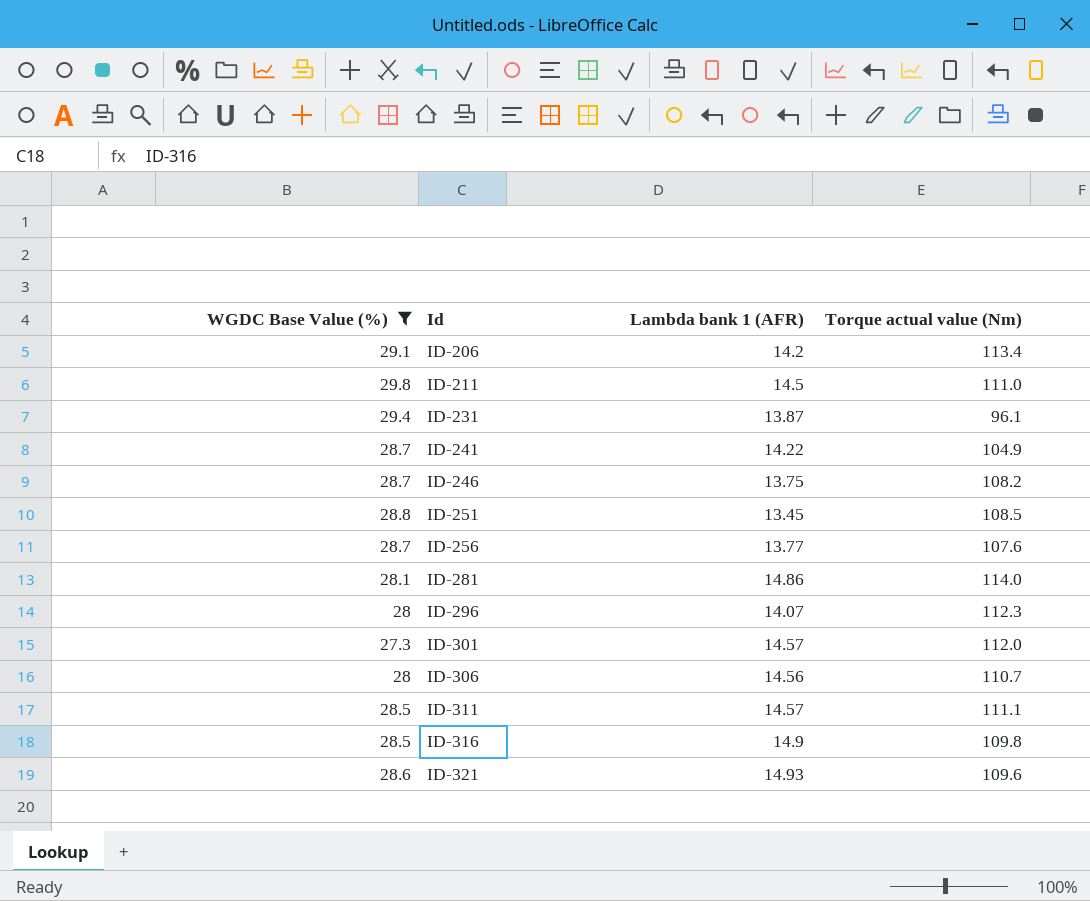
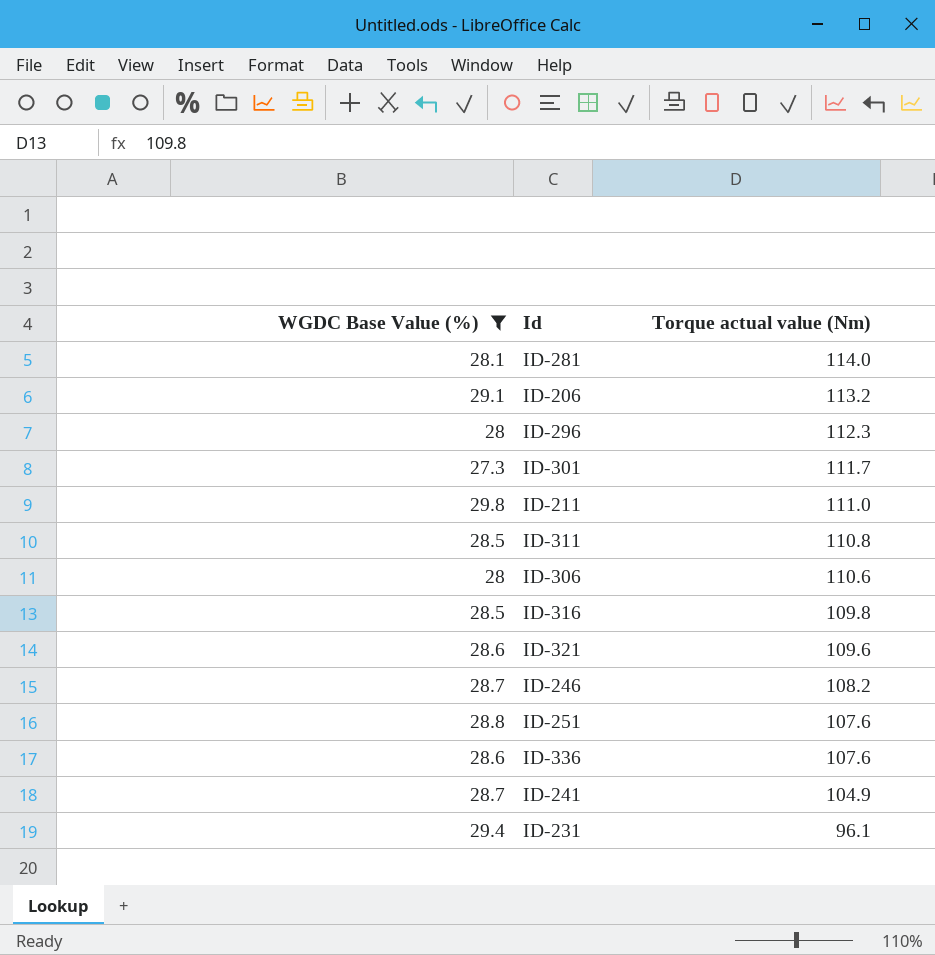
row order: Id ascending -> Torque actual value (Nm) descending
column Lambda bank 1 (AFR) | position: 3 -> none
row ID-256: 28.7 | 13.77 | 107.6 -> none
ID-206 | Torque actual value (Nm): 113.4 -> 113.2
ID-301 | Torque actual value (Nm): 112.0 -> 111.7
ID-311 | Torque actual value (Nm): 111.1 -> 110.8
ID-306 | Torque actual value (Nm): 110.7 -> 110.6
ID-251 | Torque actual value (Nm): 108.5 -> 107.6
row ID-336: none -> 28.6 | 107.6

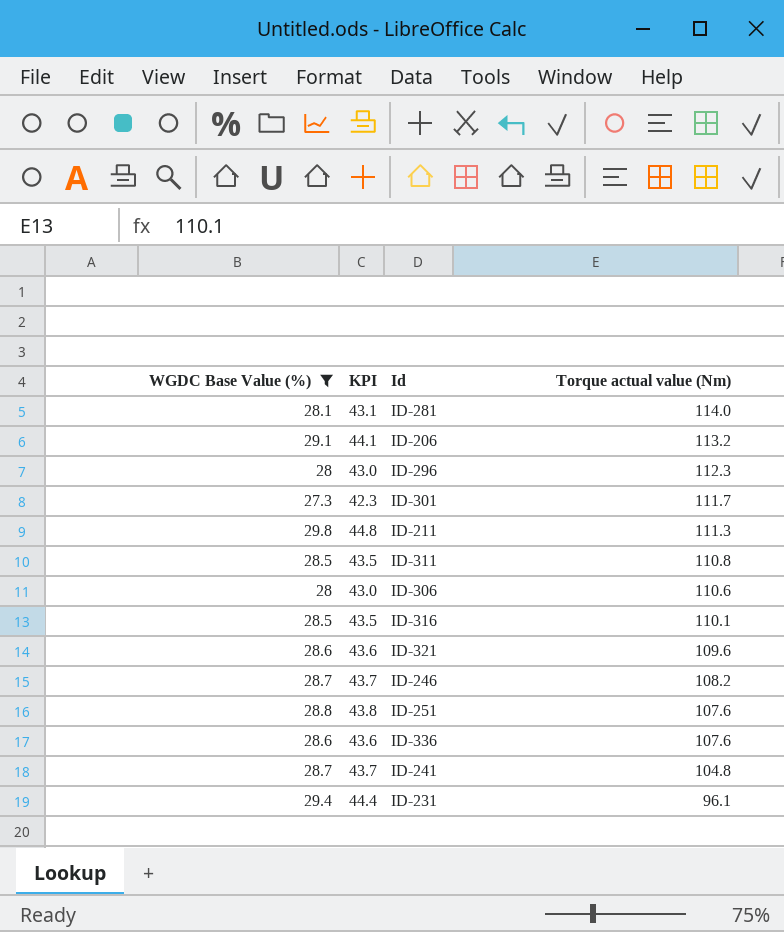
column KPI | formula: none -> [WGDC Base Value (%)] + 15
ID-211 | Torque actual value (Nm): 111.0 -> 111.3
ID-316 | Torque actual value (Nm): 109.8 -> 110.1
ID-241 | Torque actual value (Nm): 104.9 -> 104.8

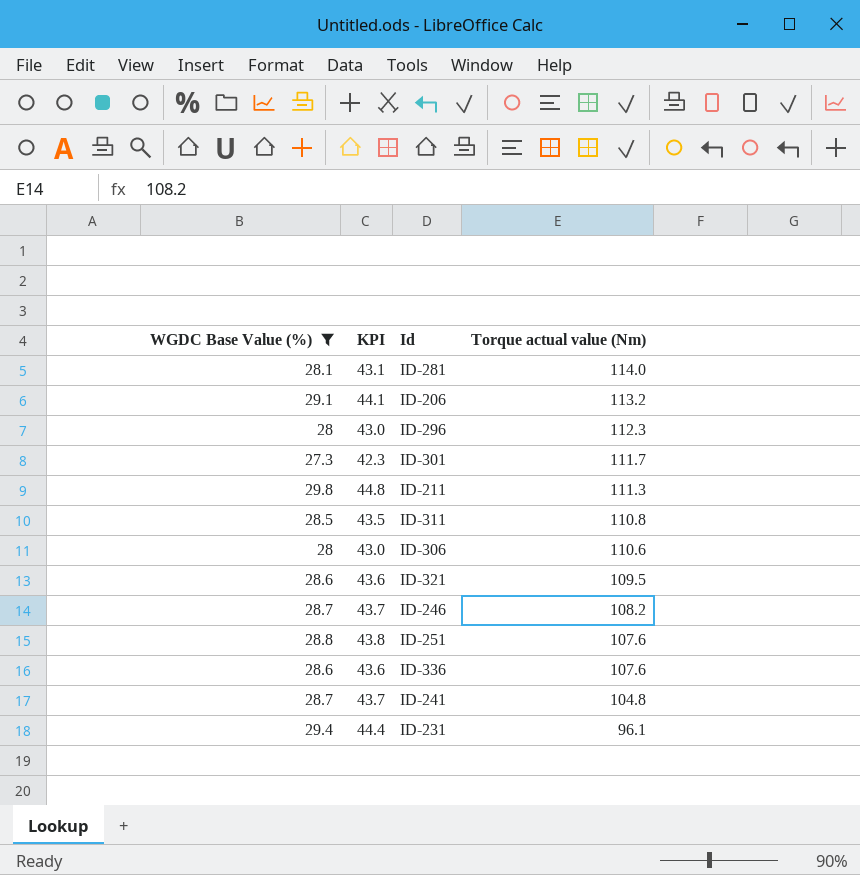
row ID-316: 28.5 | 43.5 | 110.1 -> none
ID-321 | Torque actual value (Nm): 109.6 -> 109.5

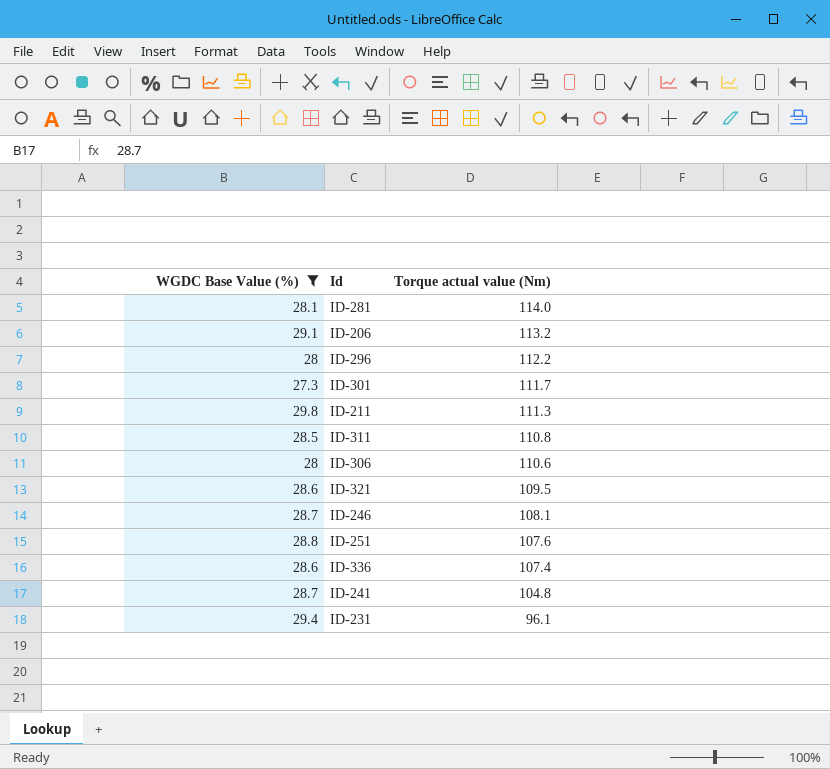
column KPI | formula: [WGDC Base Value (%)] + 15 -> none
ID-296 | Torque actual value (Nm): 112.3 -> 112.2
ID-246 | Torque actual value (Nm): 108.2 -> 108.1
ID-336 | Torque actual value (Nm): 107.6 -> 107.4

